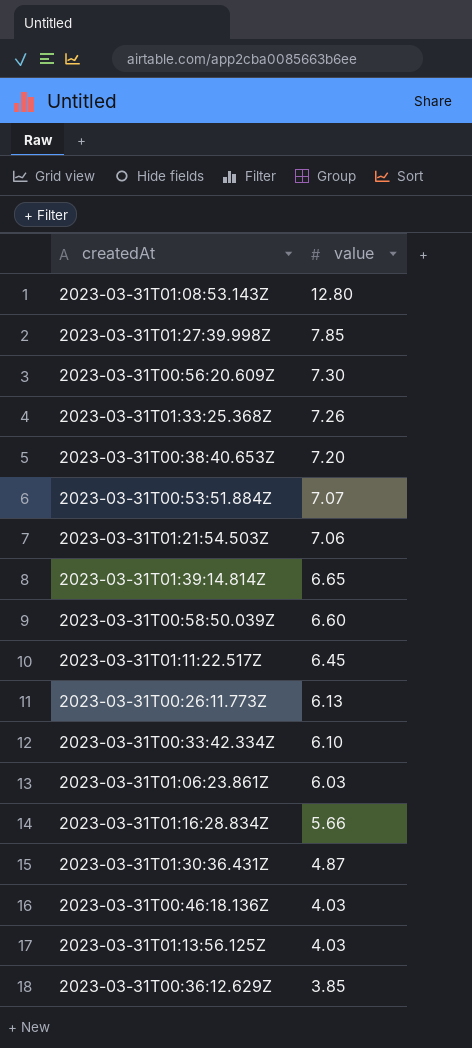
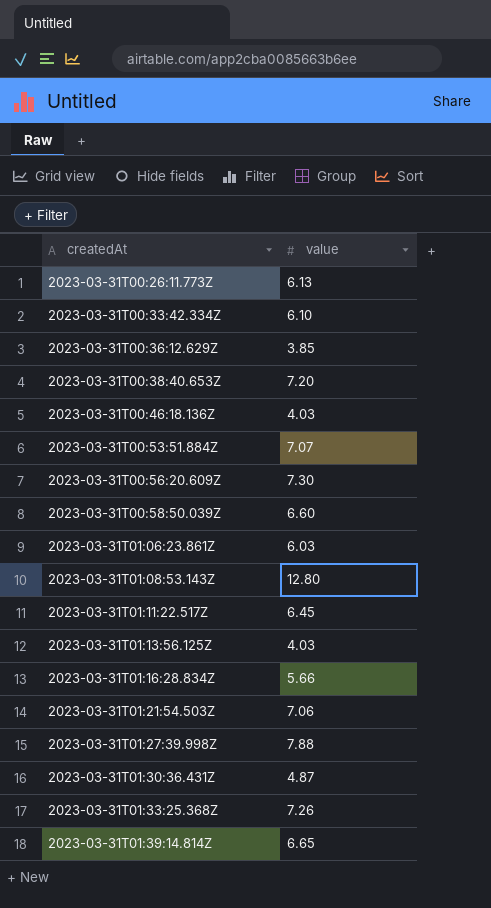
row order: value descending -> createdAt ascending
2023-03-31T01:27:39.998Z | value: 7.85 -> 7.88

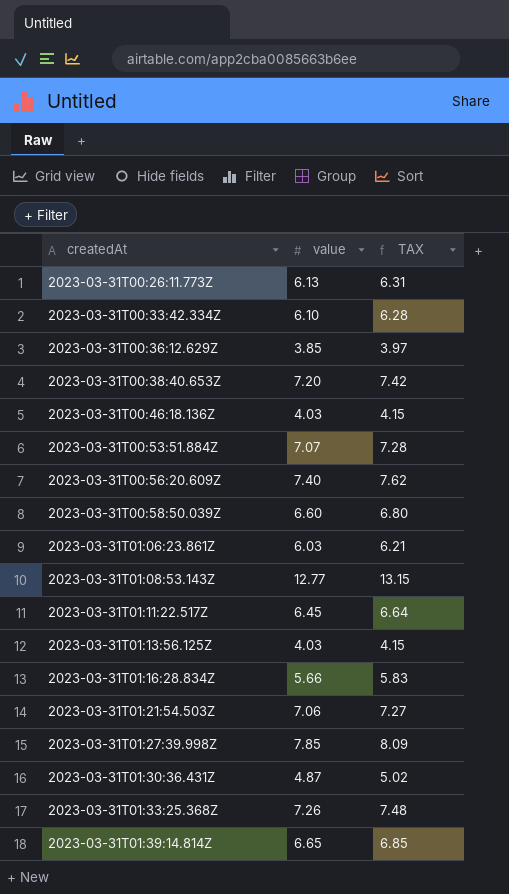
column TAX | formula: none -> [value] * 1.03
2023-03-31T00:56:20.609Z | value: 7.30 -> 7.40
2023-03-31T01:08:53.143Z | value: 12.80 -> 12.77
2023-03-31T01:27:39.998Z | value: 7.88 -> 7.85

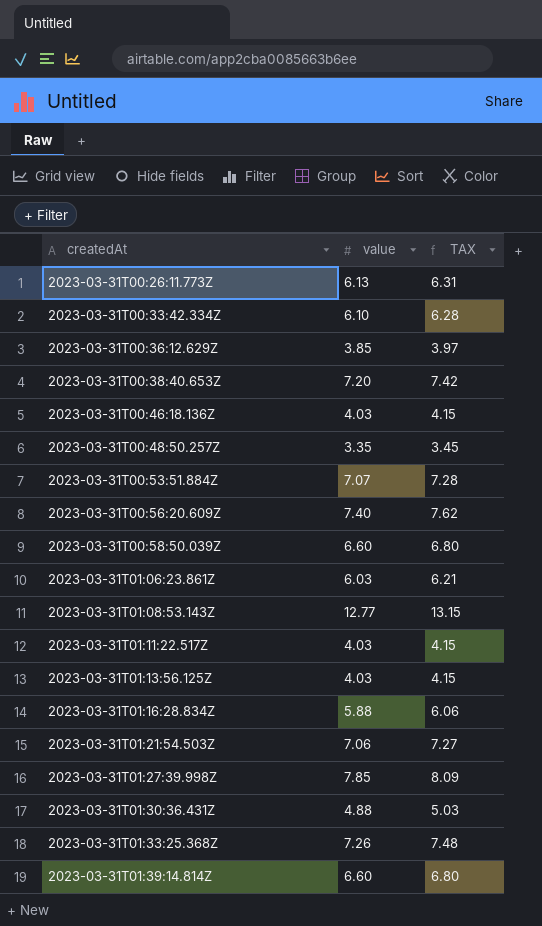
row 2023-03-31T00:48:50.257Z: none -> 3.35 | 3.45
2023-03-31T01:11:22.517Z | value: 6.45 -> 4.03
2023-03-31T01:11:22.517Z | TAX: 6.64 -> 4.15
2023-03-31T01:16:28.834Z | value: 5.66 -> 5.88
2023-03-31T01:16:28.834Z | TAX: 5.83 -> 6.06
2023-03-31T01:30:36.431Z | value: 4.87 -> 4.88
2023-03-31T01:30:36.431Z | TAX: 5.02 -> 5.03
2023-03-31T01:39:14.814Z | value: 6.65 -> 6.60
2023-03-31T01:39:14.814Z | TAX: 6.85 -> 6.80

